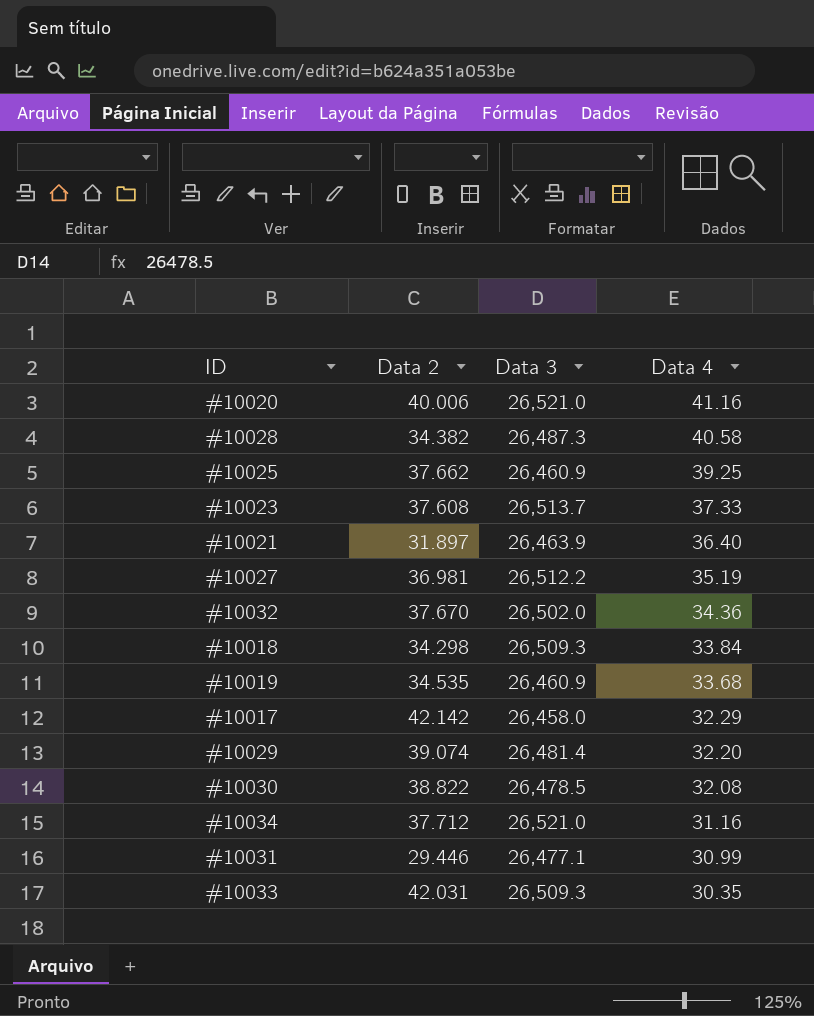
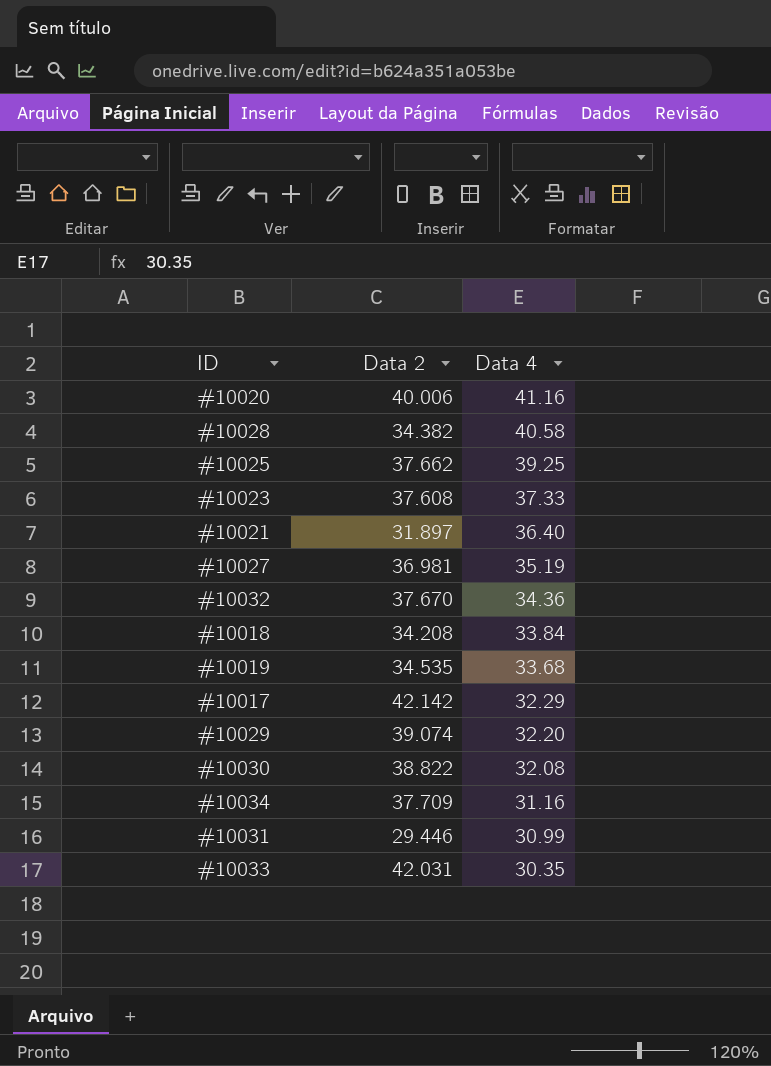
column Data 3 | position: 3 -> none
#10018 | Data 2: 34.298 -> 34.208
#10034 | Data 2: 37.712 -> 37.709

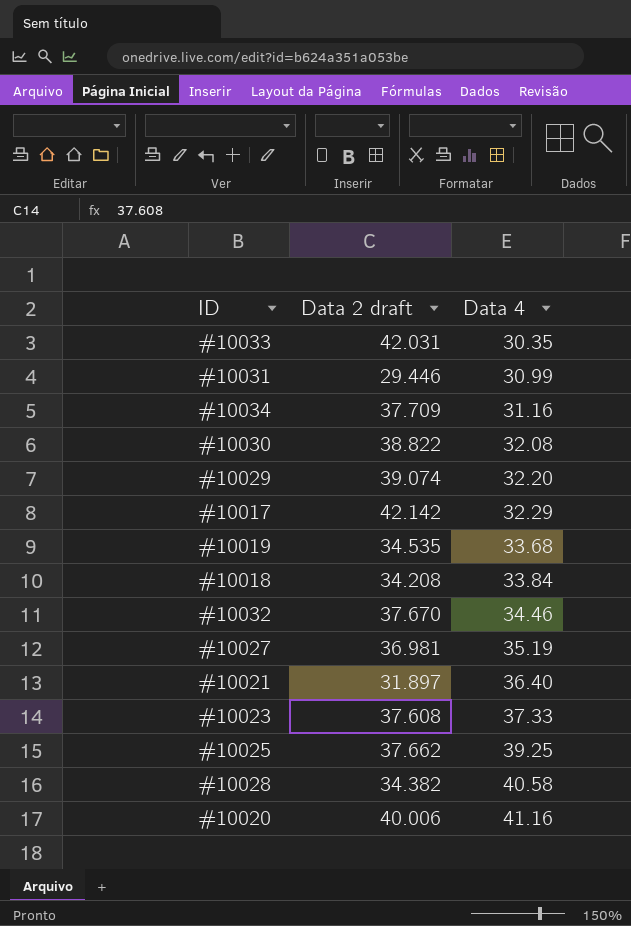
row order: Data 4 descending -> Data 4 ascending
column name: Data 2 -> Data 2 draft
#10032 | Data 4: 34.36 -> 34.46

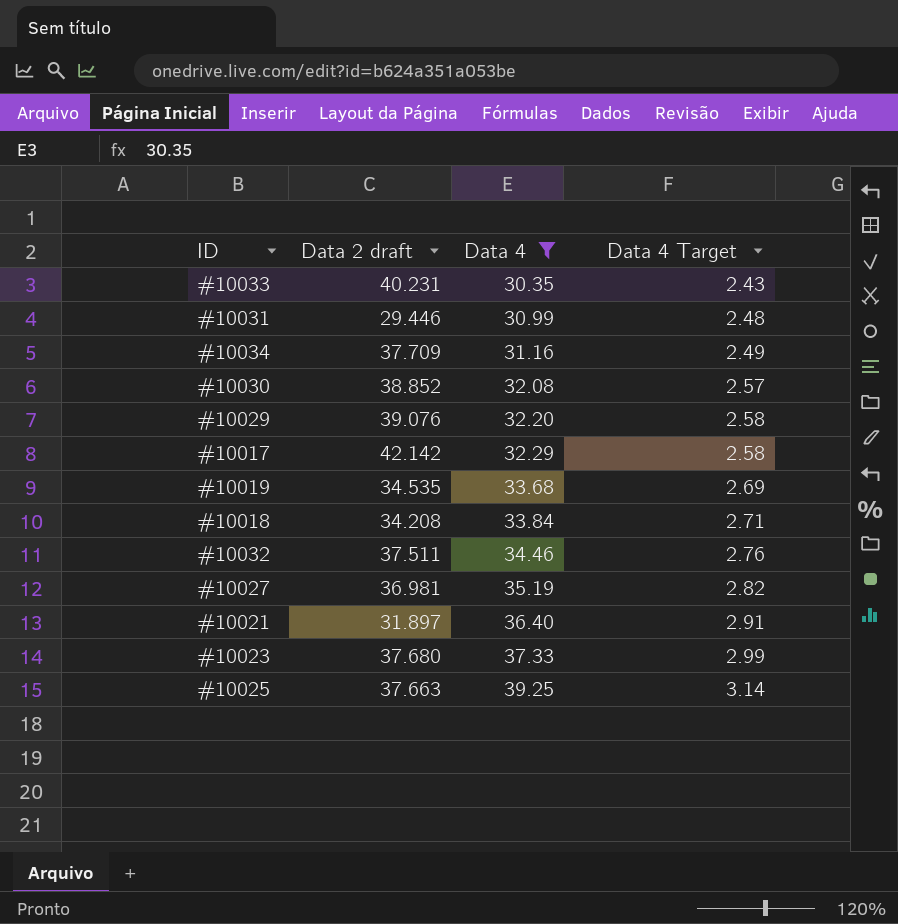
filter: none -> Data 4 <= 39.25
column Data 4 Target | formula: none -> [Data 4] * 0.08
#10033 | Data 2 draft: 42.031 -> 40.231
#10030 | Data 2 draft: 38.822 -> 38.852
#10029 | Data 2 draft: 39.074 -> 39.076
#10032 | Data 2 draft: 37.670 -> 37.511
#10023 | Data 2 draft: 37.608 -> 37.680
#10025 | Data 2 draft: 37.662 -> 37.663

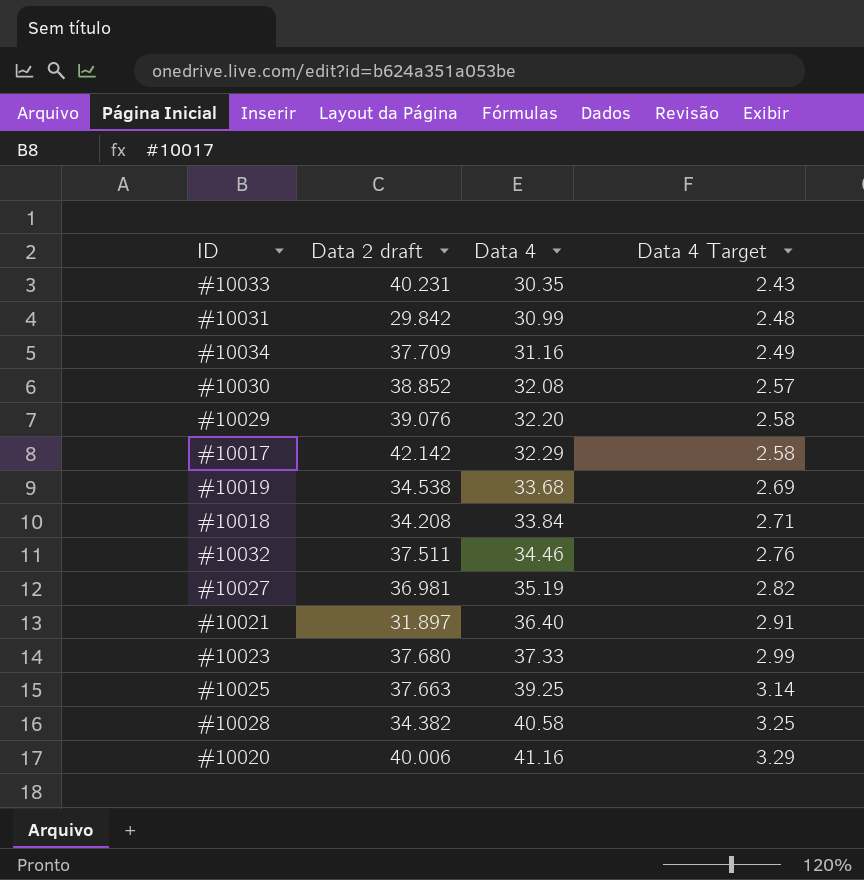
filter: Data 4 <= 39.25 -> none
#10031 | Data 2 draft: 29.446 -> 29.842
#10019 | Data 2 draft: 34.535 -> 34.538

